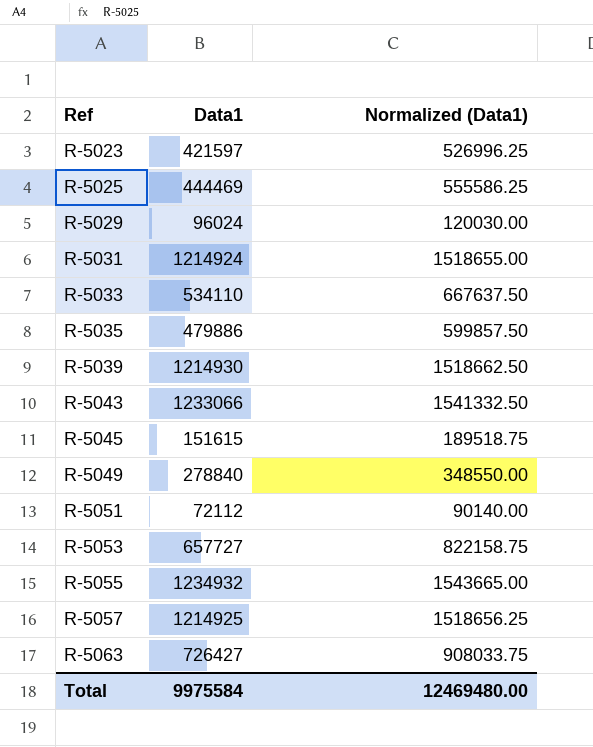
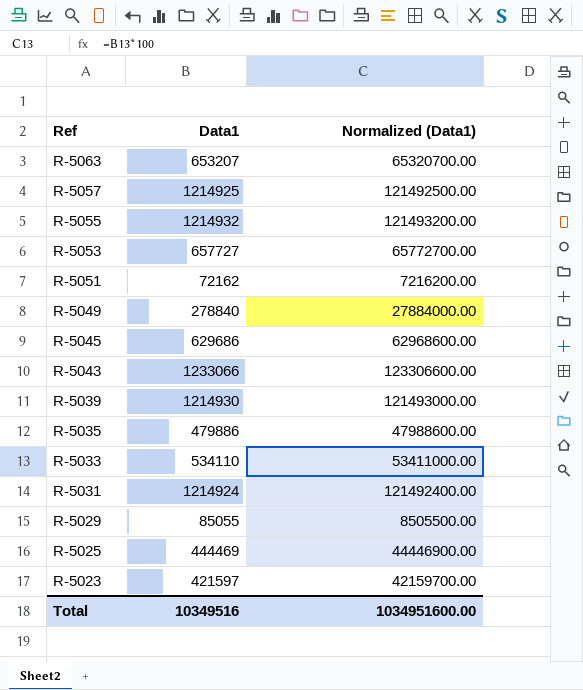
row order: Ref ascending -> Ref descending
column Normalized (Data1) | formula: [Data1] * 1.25 -> [Data1] * 100
R-5063 | Data1: 726427 -> 653207
R-5055 | Data1: 1234932 -> 1214932
R-5051 | Data1: 72112 -> 72162
R-5045 | Data1: 151615 -> 629686
R-5029 | Data1: 96024 -> 85055
Total | Data1: 9975584 -> 10349516
Total | Normalized (Data1): 12469480.00 -> 1034951600.00

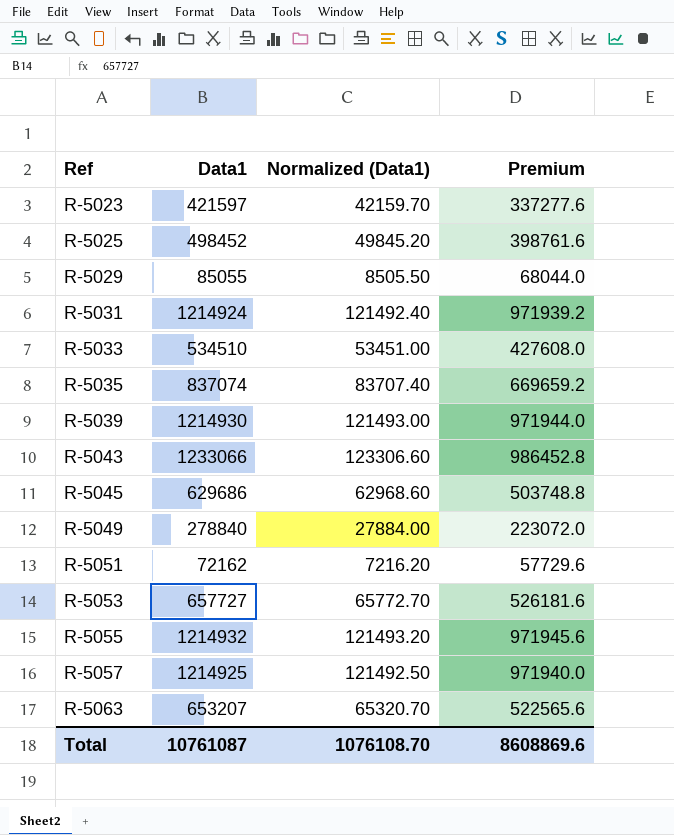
row order: Ref descending -> Ref ascending
column Normalized (Data1) | formula: [Data1] * 100 -> [Data1] * 0.1
column Premium | formula: none -> [Data1] * 0.8
R-5025 | Data1: 444469 -> 498452
R-5033 | Data1: 534110 -> 534510
R-5035 | Data1: 479886 -> 837074
Total | Data1: 10349516 -> 10761087
Total | Normalized (Data1): 1034951600.00 -> 1076108.70

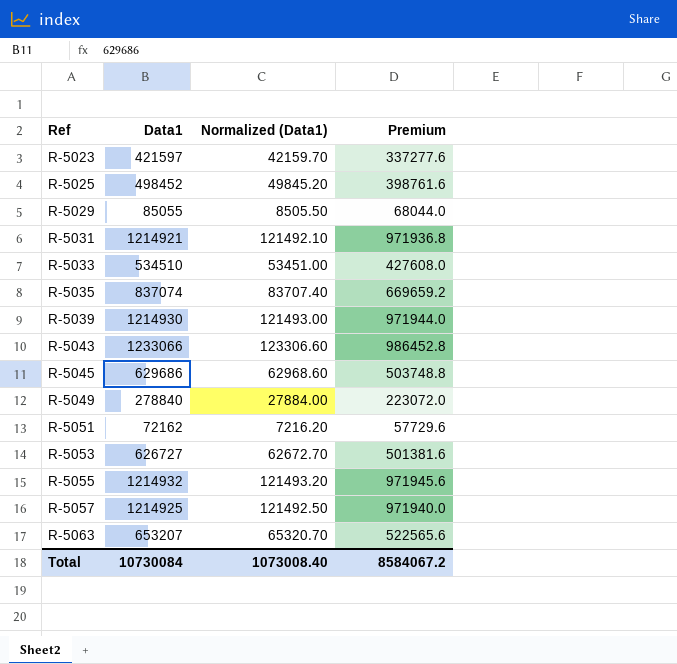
R-5031 | Data1: 1214924 -> 1214921
R-5031 | Normalized (Data1): 121492.40 -> 121492.10
R-5031 | Premium: 971939.2 -> 971936.8
R-5053 | Data1: 657727 -> 626727
R-5053 | Normalized (Data1): 65772.70 -> 62672.70
R-5053 | Premium: 526181.6 -> 501381.6
Total | Data1: 10761087 -> 10730084
Total | Normalized (Data1): 1076108.70 -> 1073008.40
Total | Premium: 8608869.6 -> 8584067.2

